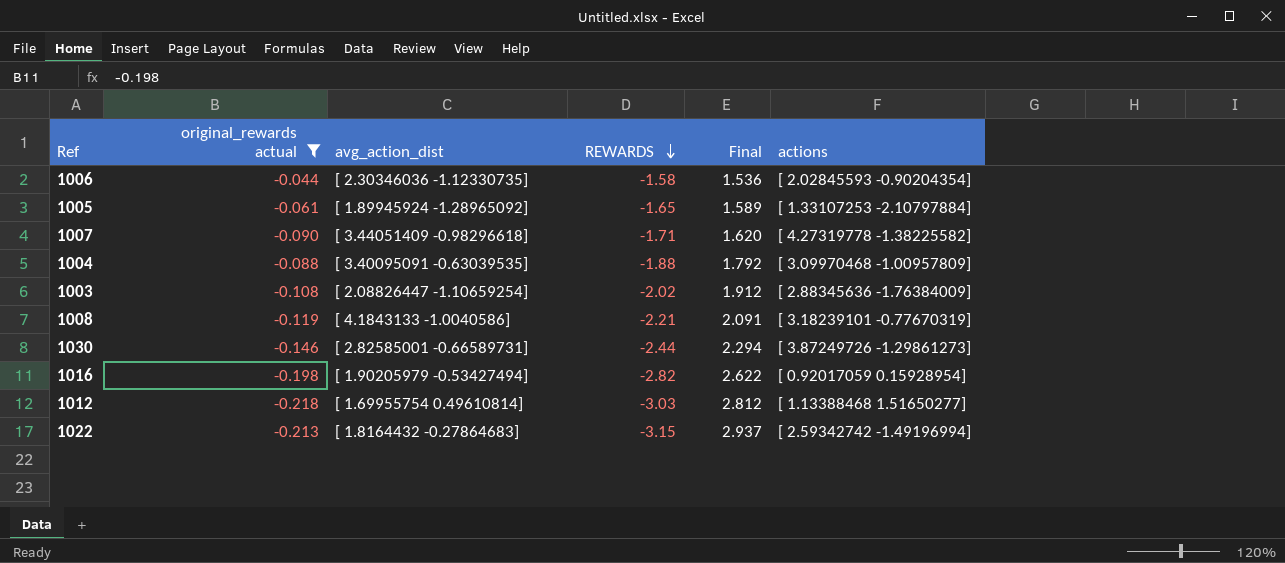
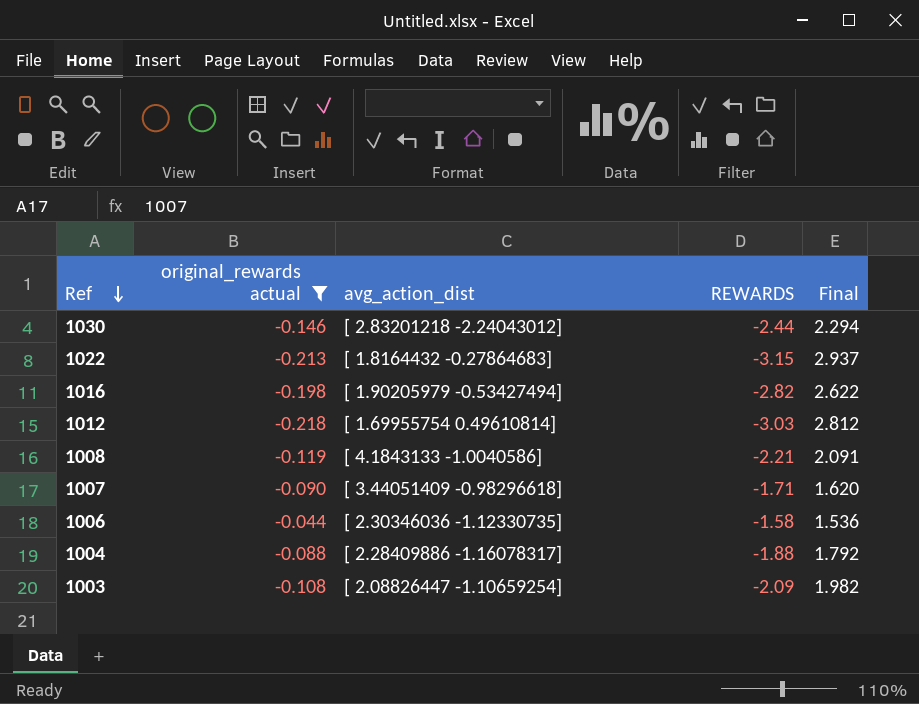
row order: REWARDS descending -> Ref descending
column actions | position: 6 -> none
row 1005: -0.061 | [ 1.89945924 -1.28965092] | -1.65 | 1.589 | [ 1.33107253 -2.10797884] -> none
1030 | avg_action_dist: [ 2.82585001 -0.66589731] -> [ 2.83201218 -2.24043012]
1004 | avg_action_dist: [ 3.40095091 -0.63039535] -> [ 2.28409886 -1.16078317]
1003 | REWARDS: -2.02 -> -2.09
1003 | Final: 1.912 -> 1.982

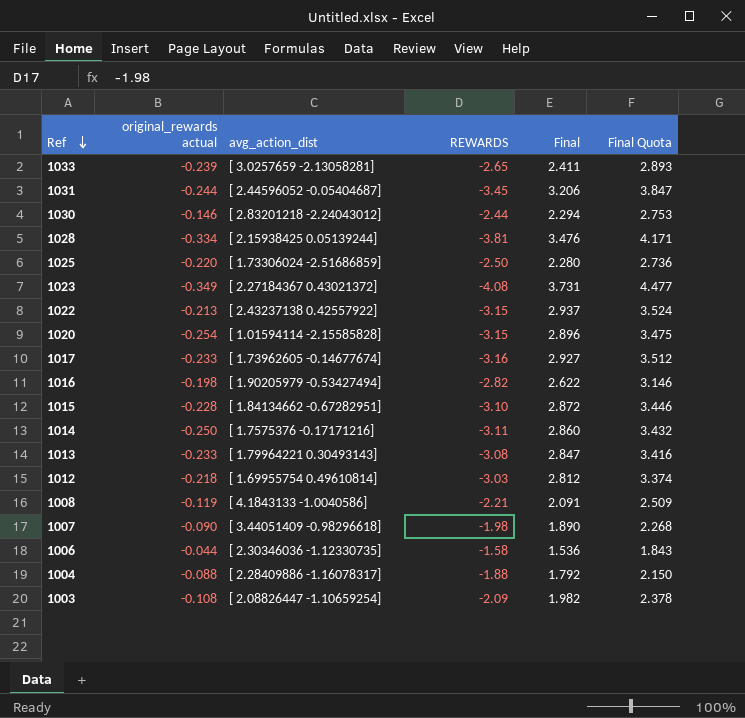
filter: original_rewards actual >= -0.218 -> none
column Final Quota | formula: none -> [Final] * 1.2
1022 | avg_action_dist: [ 1.8164432 -0.27864683] -> [ 2.43237138 0.42557922]
1007 | REWARDS: -1.71 -> -1.98
1007 | Final: 1.620 -> 1.890

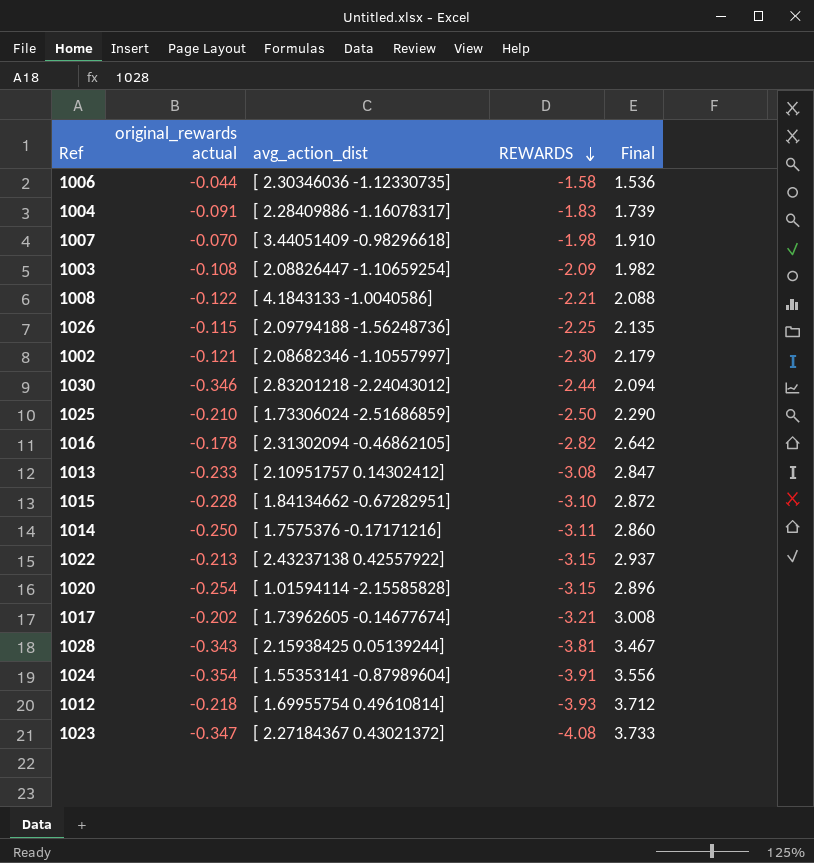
row order: Ref descending -> REWARDS descending
column Final Quota | formula: [Final] * 1.2 -> none
row 1033: -0.239 | [ 3.0257659 -2.13058281] | -2.65 | 2.411 | 2.893 -> none
row 1031: -0.244 | [ 2.44596052 -0.05404687] | -3.45 | 3.206 | 3.847 -> none
1004 | original_rewards actual: -0.088 -> -0.091
1004 | REWARDS: -1.88 -> -1.83
1004 | Final: 1.792 -> 1.739
1007 | original_rewards actual: -0.090 -> -0.070
1007 | Final: 1.890 -> 1.910
1008 | original_rewards actual: -0.119 -> -0.122
1008 | Final: 2.091 -> 2.088
row 1026: none -> -0.115 | [ 2.09794188 -1.56248736] | -2.25 | 2.135
row 1002: none -> -0.121 | [ 2.08682346 -1.10557997] | -2.30 | 2.179
1030 | original_rewards actual: -0.146 -> -0.346
1030 | Final: 2.294 -> 2.094
1025 | original_rewards actual: -0.220 -> -0.210
1025 | Final: 2.280 -> 2.290
1016 | original_rewards actual: -0.198 -> -0.178
1016 | avg_action_dist: [ 1.90205979 -0.53427494] -> [ 2.31302094 -0.46862105]
1016 | Final: 2.622 -> 2.642
1013 | avg_action_dist: [ 1.79964221 0.30493143] -> [ 2.10951757 0.14302412]
1017 | original_rewards actual: -0.233 -> -0.202
1017 | REWARDS: -3.16 -> -3.21
1017 | Final: 2.927 -> 3.008
1028 | original_rewards actual: -0.334 -> -0.343
1028 | Final: 3.476 -> 3.467
row 1024: none -> -0.354 | [ 1.55353141 -0.87989604] | -3.91 | 3.556
1012 | REWARDS: -3.03 -> -3.93
1012 | Final: 2.812 -> 3.712
1023 | original_rewards actual: -0.349 -> -0.347
1023 | Final: 3.731 -> 3.733

